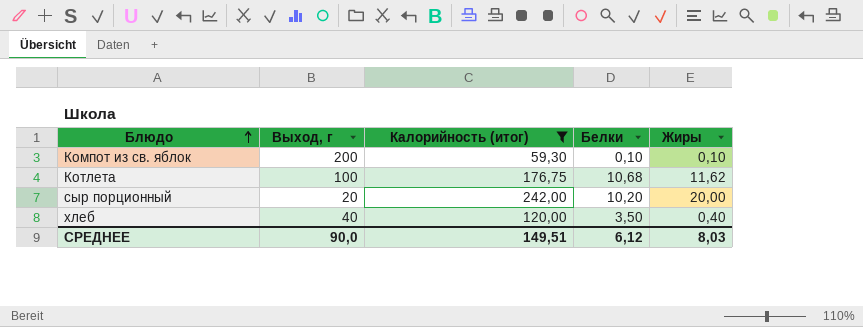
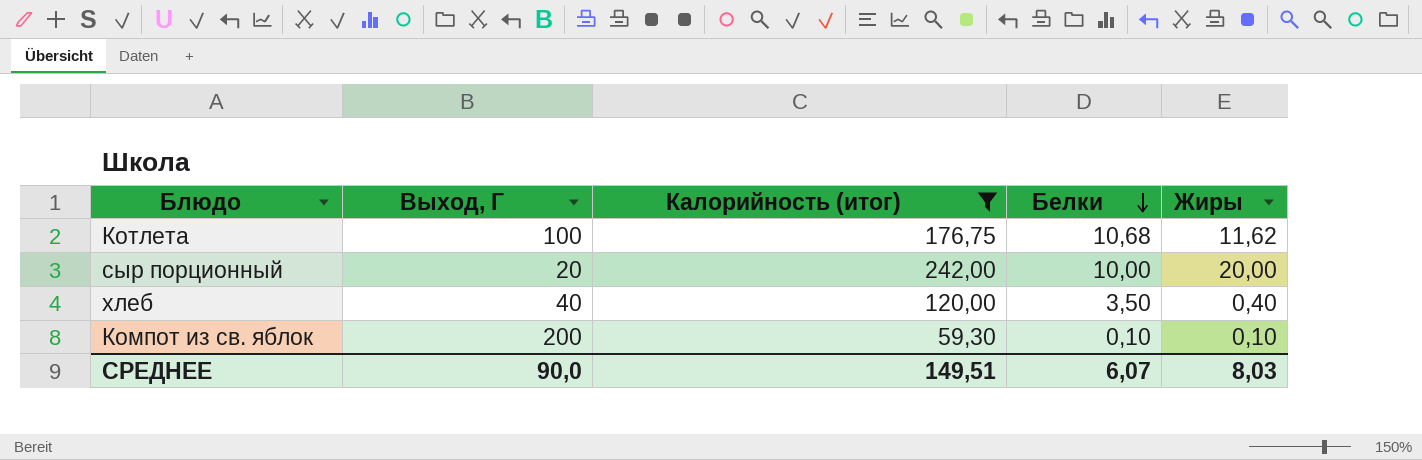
row order: Блюдо ascending -> Белки descending
column name: Выход, г -> Выход, Г
сыр порционный | Белки: 10,20 -> 10,00
СРЕДНЕЕ | Белки: 6,12 -> 6,07

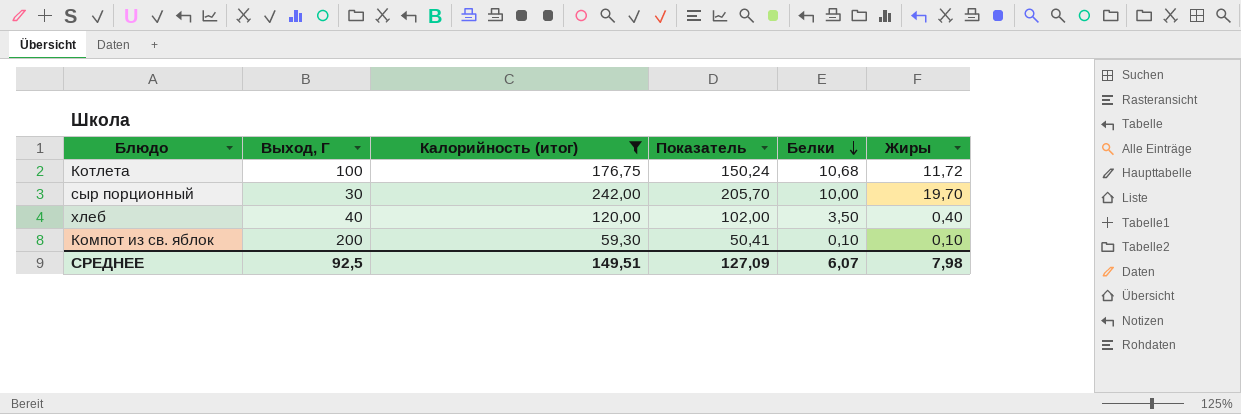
column Показатель | formula: none -> [Калорийность (итог)] * 0,85
Котлета | Жиры: 11,62 -> 11,72
сыр порционный | Выход, Г: 20 -> 30
сыр порционный | Жиры: 20,00 -> 19,70
СРЕДНЕЕ | Выход, Г: 90,0 -> 92,5
СРЕДНЕЕ | Жиры: 8,03 -> 7,98

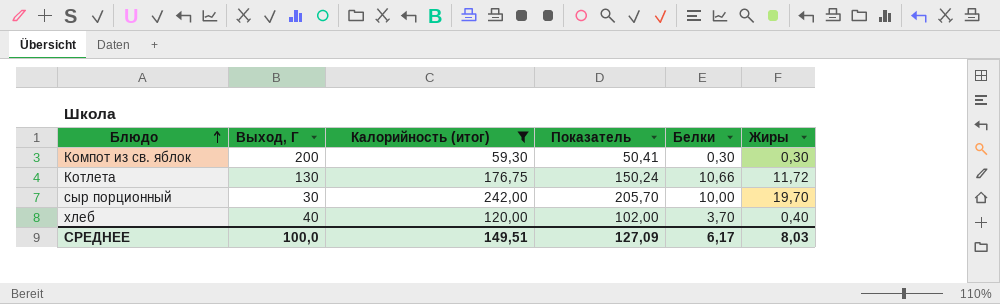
row order: Белки descending -> Блюдо ascending
Компот из св. яблок | Белки: 0,10 -> 0,30
Компот из св. яблок | Жиры: 0,10 -> 0,30
Котлета | Выход, Г: 100 -> 130
Котлета | Белки: 10,68 -> 10,66
хлеб | Белки: 3,50 -> 3,70
СРЕДНЕЕ | Выход, Г: 92,5 -> 100,0
СРЕДНЕЕ | Белки: 6,07 -> 6,17
СРЕДНЕЕ | Жиры: 7,98 -> 8,03

